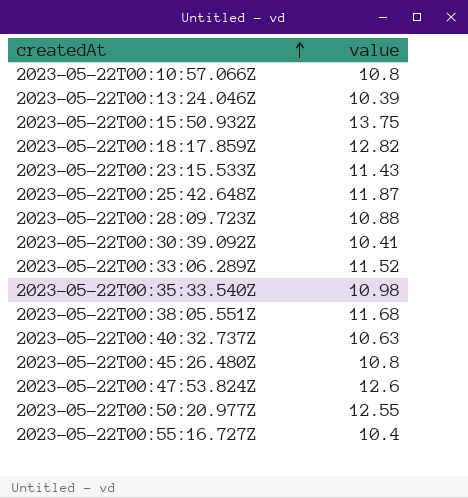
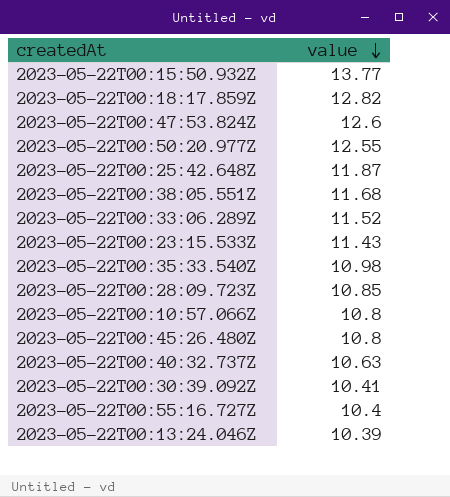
row order: createdAt ascending -> value descending
2023-05-22T00:15:50.932Z | value: 13.75 -> 13.77
2023-05-22T00:28:09.723Z | value: 10.88 -> 10.85

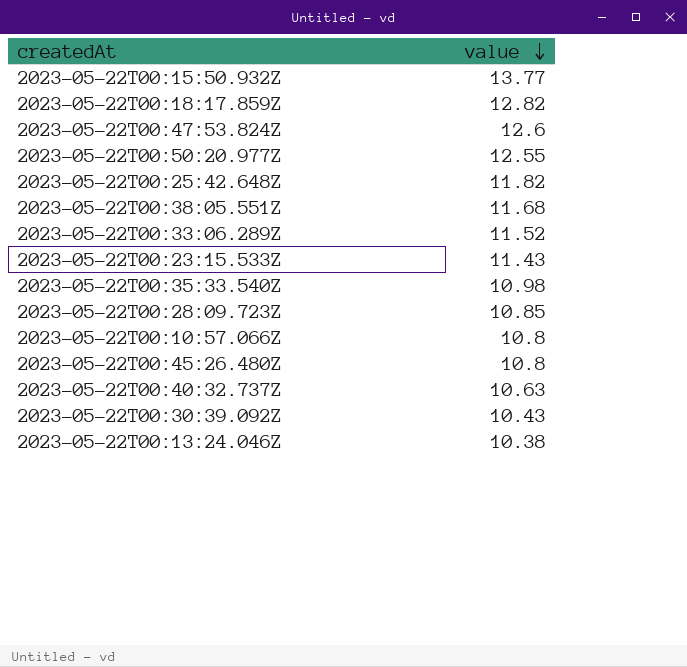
row 2023-05-22T00:55:16.727Z: 10.4 -> none
2023-05-22T00:25:42.648Z | value: 11.87 -> 11.82
2023-05-22T00:30:39.092Z | value: 10.41 -> 10.43
2023-05-22T00:13:24.046Z | value: 10.39 -> 10.38

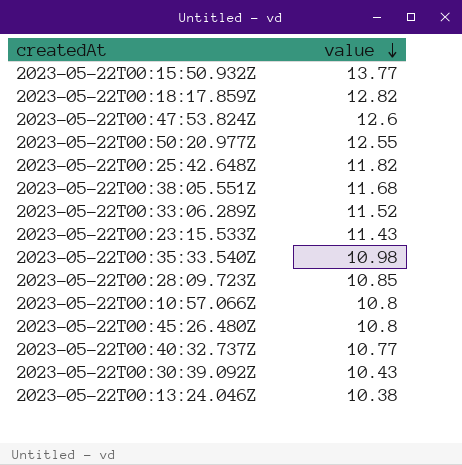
2023-05-22T00:40:32.737Z | value: 10.63 -> 10.77

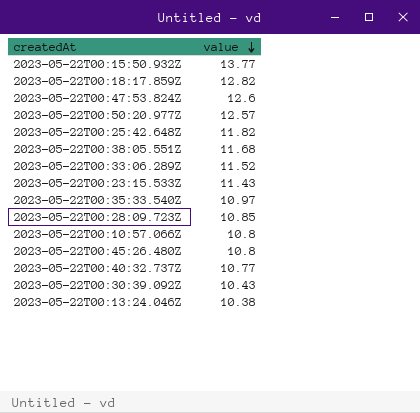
2023-05-22T00:50:20.977Z | value: 12.55 -> 12.57
2023-05-22T00:35:33.540Z | value: 10.98 -> 10.97

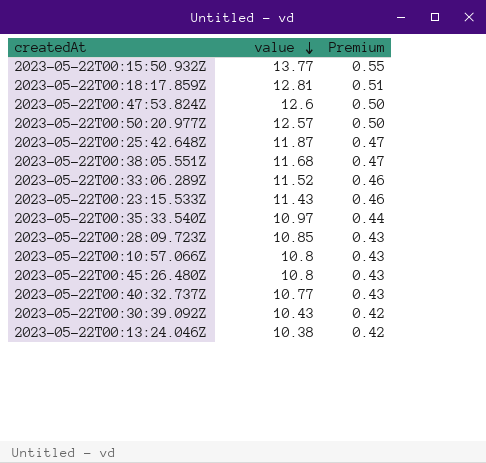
column Premium | formula: none -> [value] * 0.04
2023-05-22T00:18:17.859Z | value: 12.82 -> 12.81
2023-05-22T00:25:42.648Z | value: 11.82 -> 11.87

